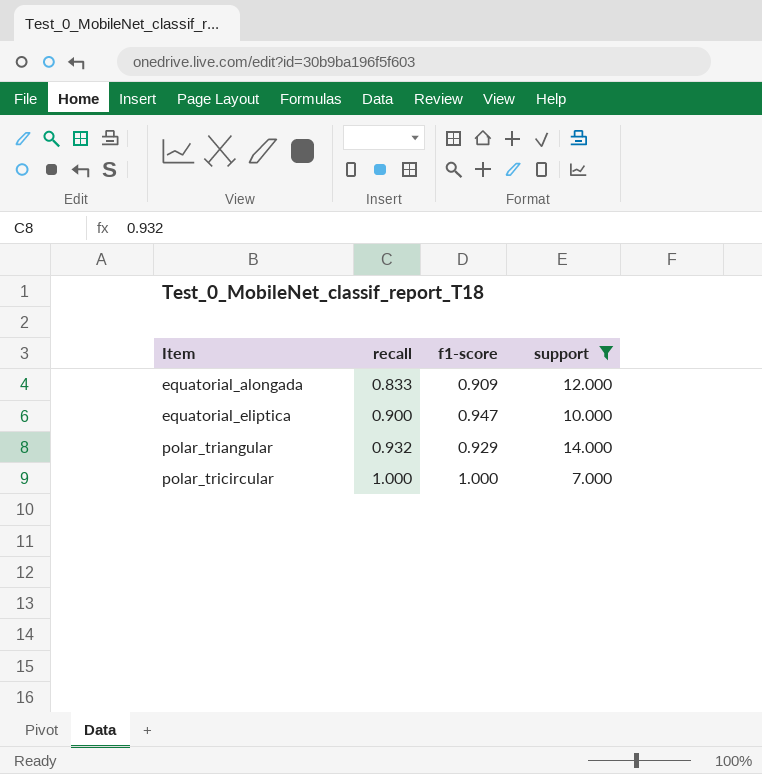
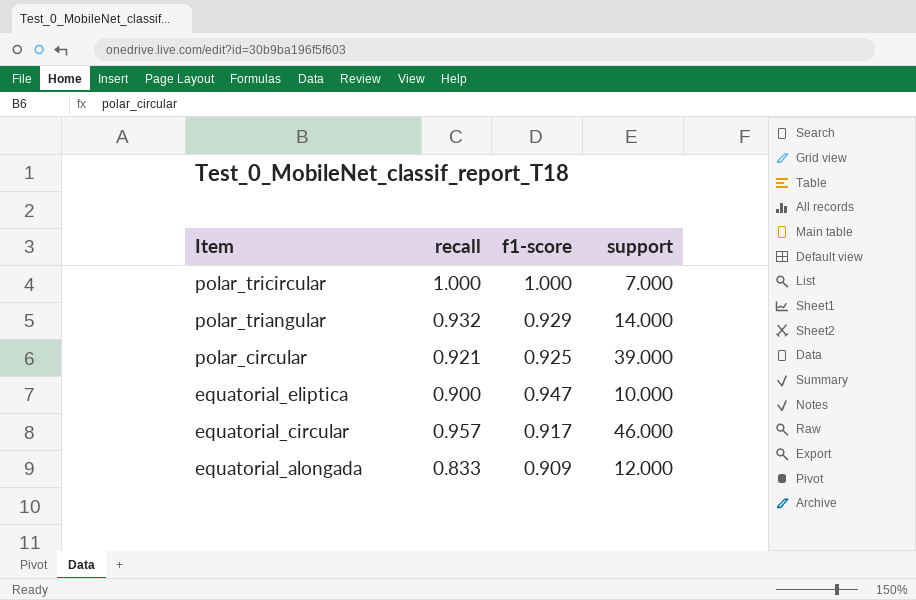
filter: support <= 14.000 -> none
row order: Item ascending -> Item descending

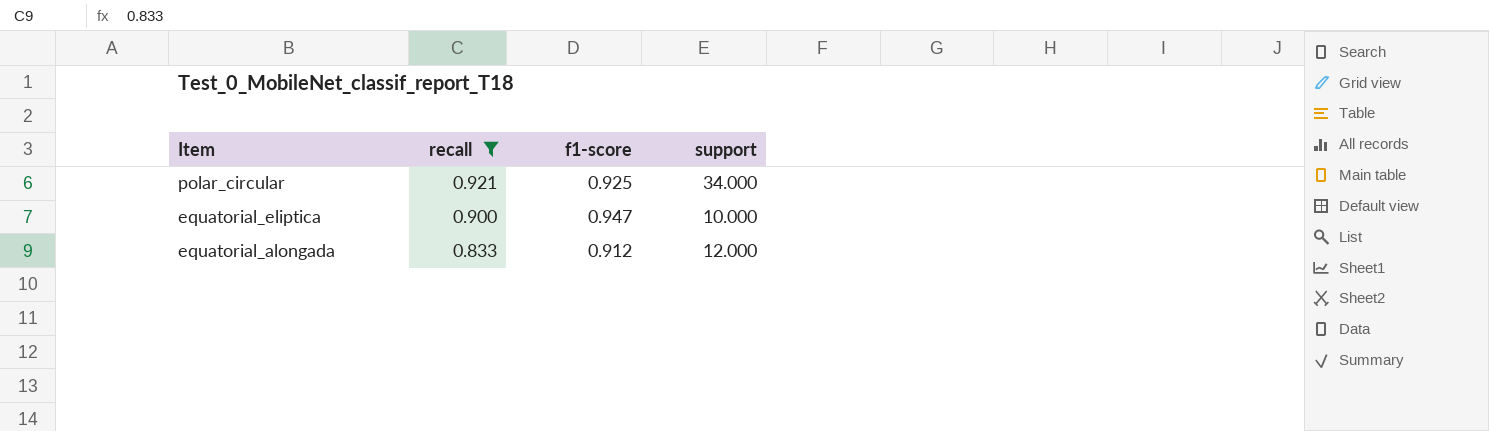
filter: none -> recall <= 0.921
polar_circular | support: 39.000 -> 34.000
equatorial_alongada | f1-score: 0.909 -> 0.912

